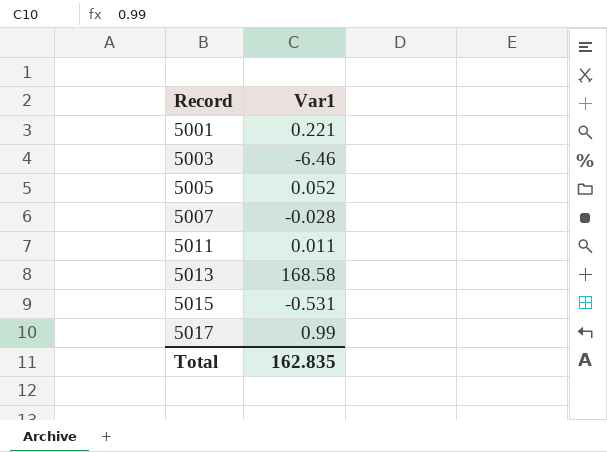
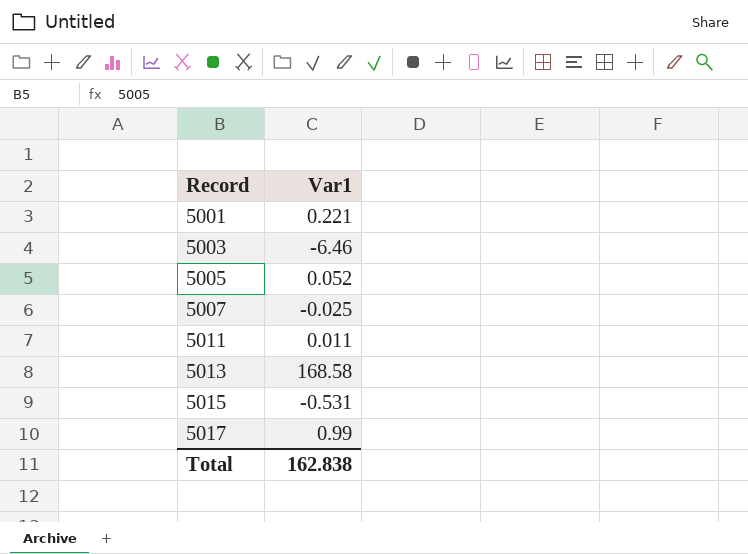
5007 | Var1: -0.028 -> -0.025
Total | Var1: 162.835 -> 162.838

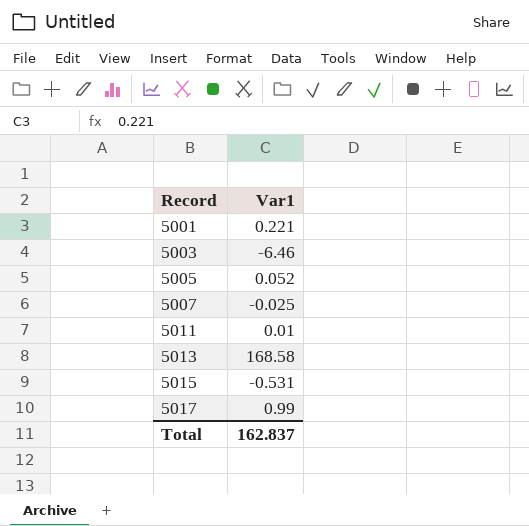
5011 | Var1: 0.011 -> 0.01
Total | Var1: 162.838 -> 162.837

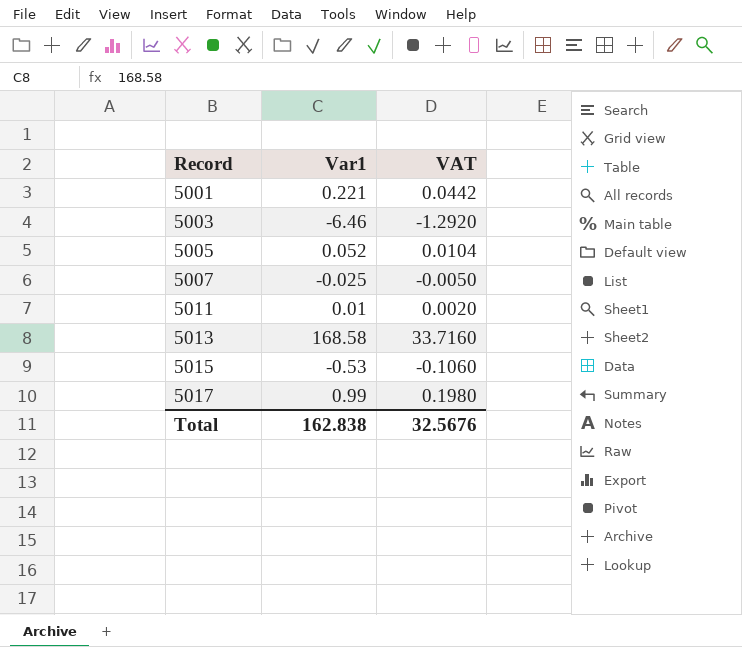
column VAT | formula: none -> [Var1] * 0.2
5015 | Var1: -0.531 -> -0.53
Total | Var1: 162.837 -> 162.838

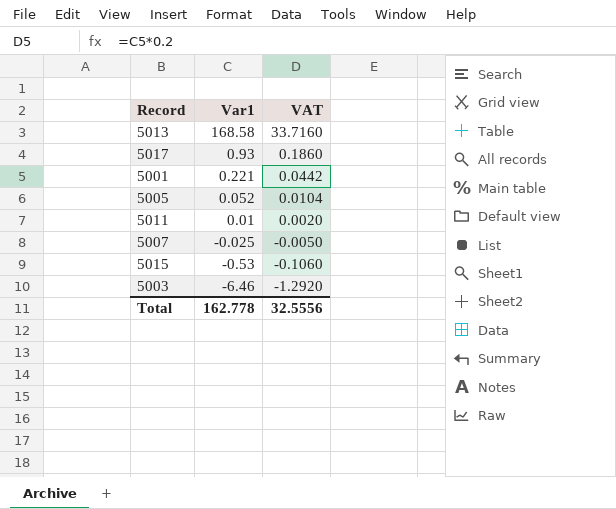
row order: Record ascending -> Var1 descending
5017 | Var1: 0.99 -> 0.93
5017 | VAT: 0.1980 -> 0.1860
Total | Var1: 162.838 -> 162.778
Total | VAT: 32.5676 -> 32.5556

